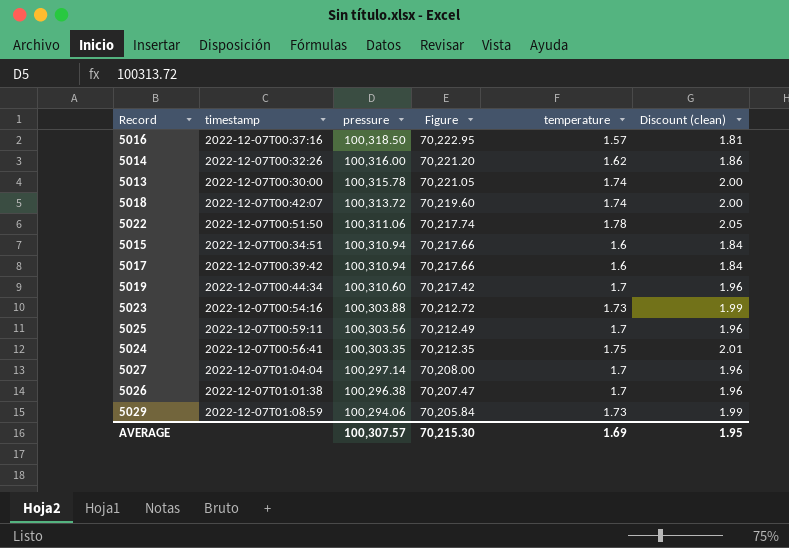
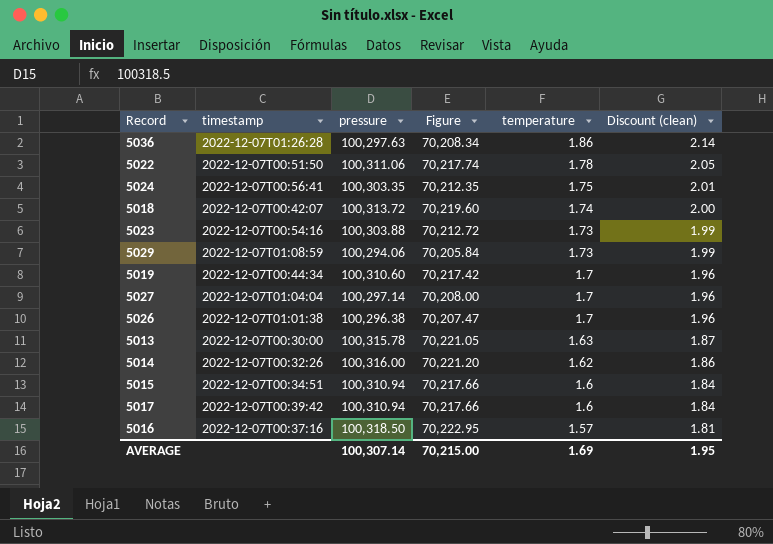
row order: pressure descending -> temperature descending
row 5025: 2022-12-07T00:59:11 | 100,303.56 | 70,212.49 | 1.7 | 1.96 -> none
row 5036: none -> 2022-12-07T01:26:28 | 100,297.63 | 70,208.34 | 1.86 | 2.14
5013 | temperature: 1.74 -> 1.63
5013 | Discount (clean): 2.00 -> 1.87
AVERAGE | pressure: 100,307.57 -> 100,307.14
AVERAGE | Figure: 70,215.30 -> 70,215.00

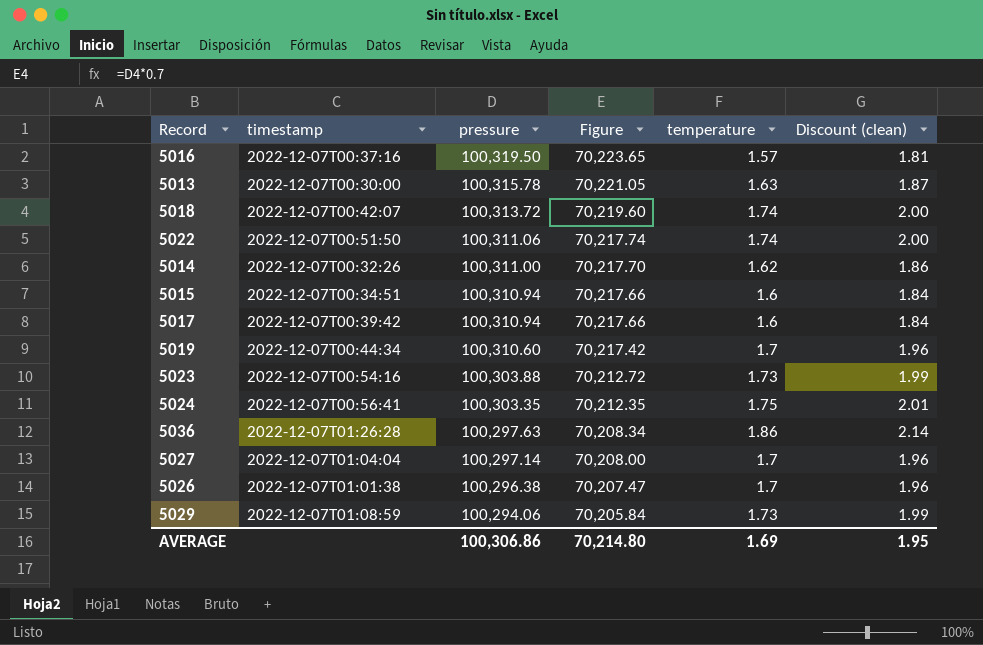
row order: temperature descending -> pressure descending
5016 | pressure: 100,318.50 -> 100,319.50
5016 | Figure: 70,222.95 -> 70,223.65
5022 | temperature: 1.78 -> 1.74
5022 | Discount (clean): 2.05 -> 2.00
5014 | pressure: 100,316.00 -> 100,311.00
5014 | Figure: 70,221.20 -> 70,217.70
AVERAGE | pressure: 100,307.14 -> 100,306.86
AVERAGE | Figure: 70,215.00 -> 70,214.80

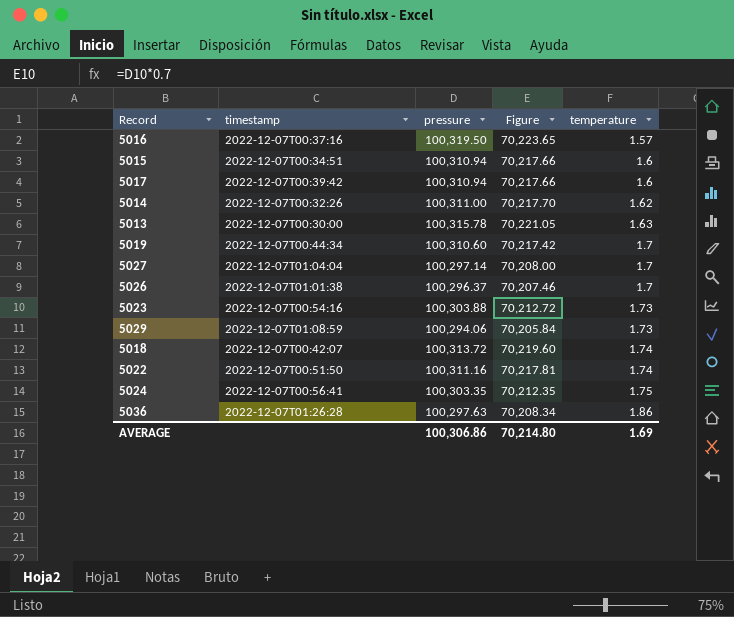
row order: pressure descending -> temperature ascending
column Discount (clean) | formula: [temperature] * 1.15 -> none
5026 | pressure: 100,296.38 -> 100,296.37
5026 | Figure: 70,207.47 -> 70,207.46
5022 | pressure: 100,311.06 -> 100,311.16
5022 | Figure: 70,217.74 -> 70,217.81

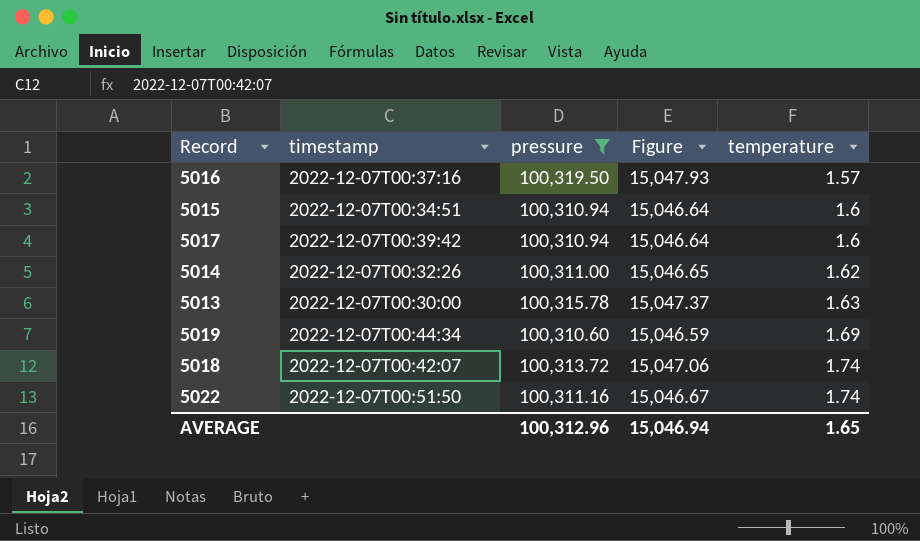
filter: none -> pressure >= 100,310.60
column Figure | formula: [pressure] * 0.7 -> [pressure] * 0.15
5019 | temperature: 1.7 -> 1.69
AVERAGE | pressure: 100,306.86 -> 100,312.96
AVERAGE | Figure: 70,214.80 -> 15,046.94
AVERAGE | temperature: 1.69 -> 1.65

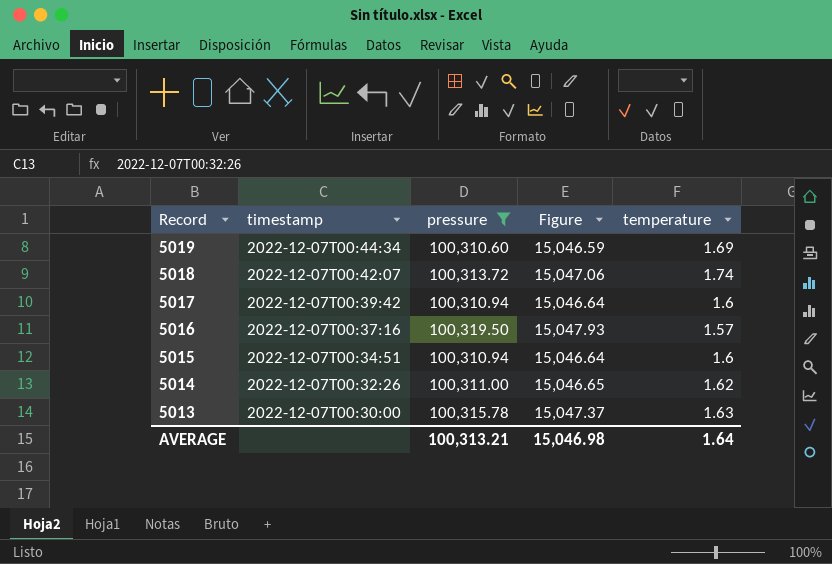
row order: temperature ascending -> Record descending
row 5022: 2022-12-07T00:51:50 | 100,311.16 | 15,046.67 | 1.74 -> none
AVERAGE | pressure: 100,312.96 -> 100,313.21
AVERAGE | Figure: 15,046.94 -> 15,046.98
AVERAGE | temperature: 1.65 -> 1.64

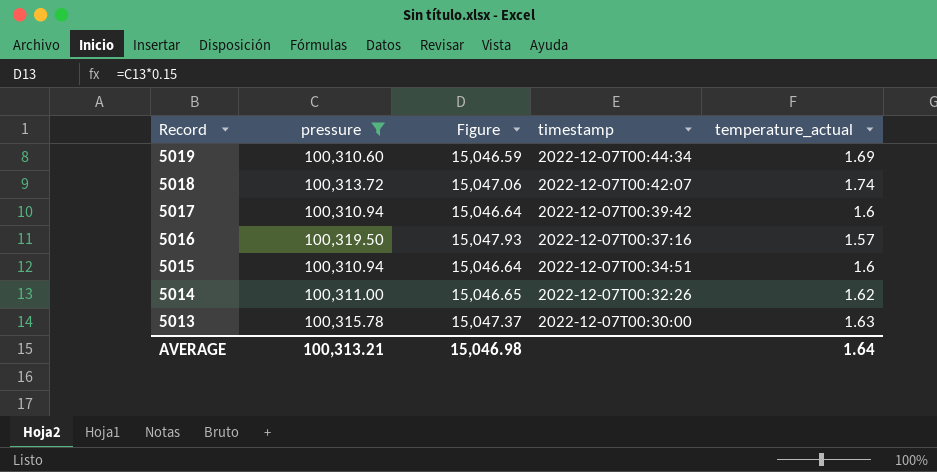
column timestamp | position: 2 -> 4
column name: temperature -> temperature_actual

